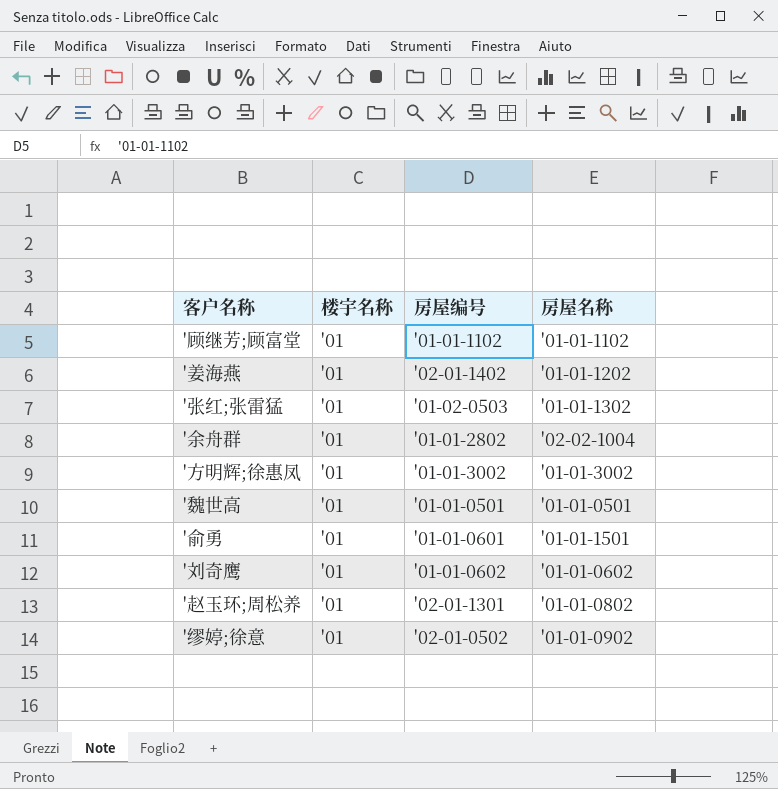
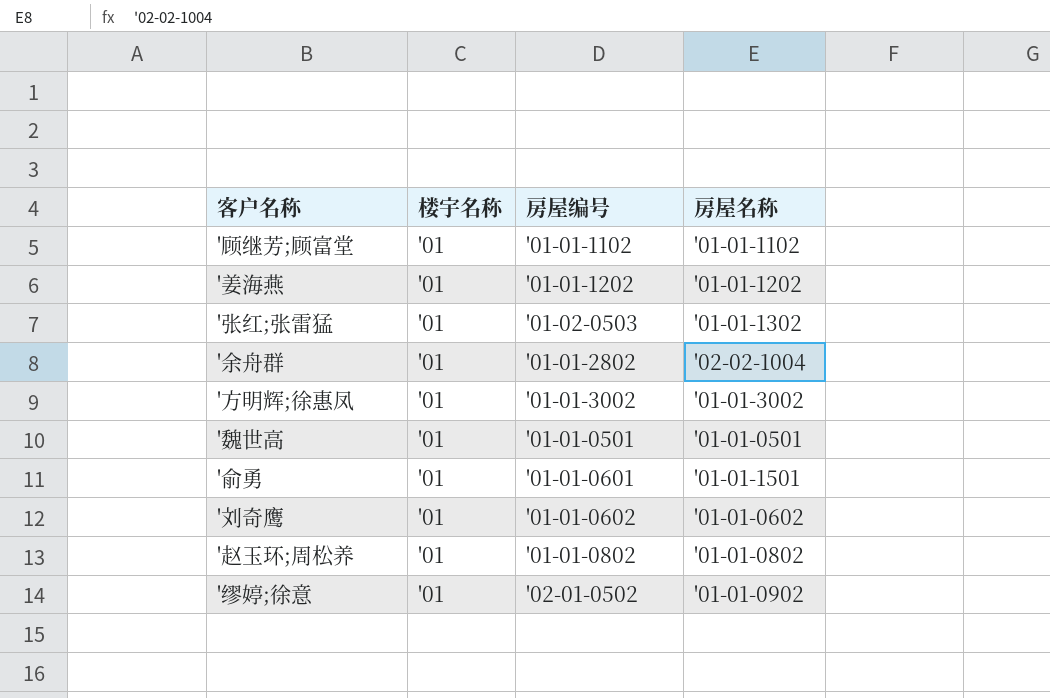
'姜海燕 | 房屋编号: '02-01-1402 -> '01-01-1202
'赵玉环;周松养 | 房屋编号: '02-01-1301 -> '01-01-0802

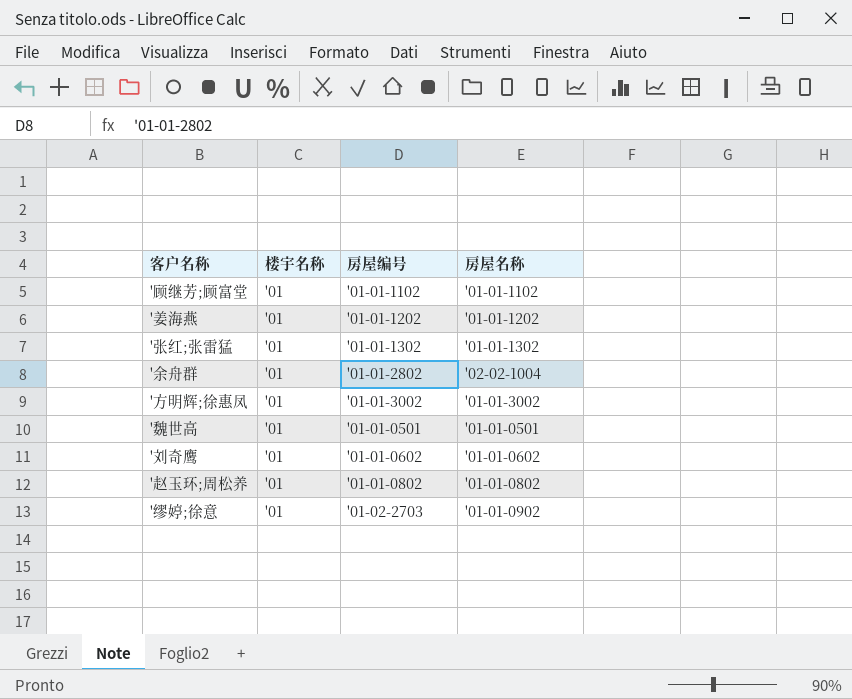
row '俞勇: '01 | '01-01-0601 | '01-01-1501 -> none
'张红;张雷猛 | 房屋编号: '01-02-0503 -> '01-01-1302
'缪婷;徐意 | 房屋编号: '02-01-0502 -> '01-02-2703

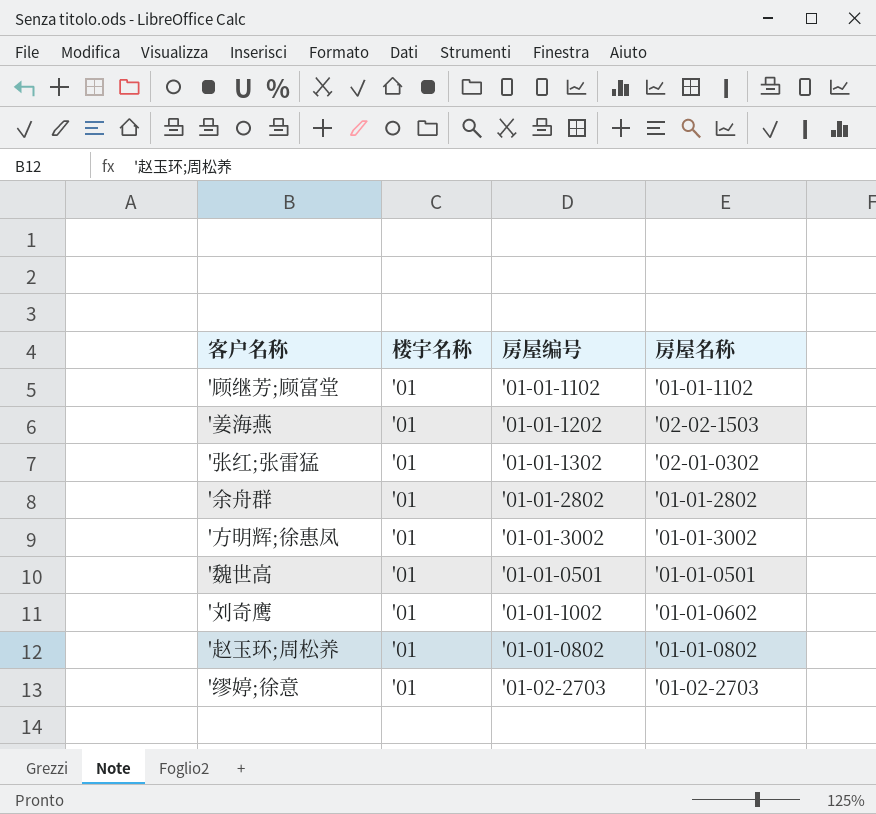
'姜海燕 | 房屋名称: '01-01-1202 -> '02-02-1503
'张红;张雷猛 | 房屋名称: '01-01-1302 -> '02-01-0302
'余舟群 | 房屋名称: '02-02-1004 -> '01-01-2802
'刘奇鹰 | 房屋编号: '01-01-0602 -> '01-01-1002
'缪婷;徐意 | 房屋名称: '01-01-0902 -> '01-02-2703

